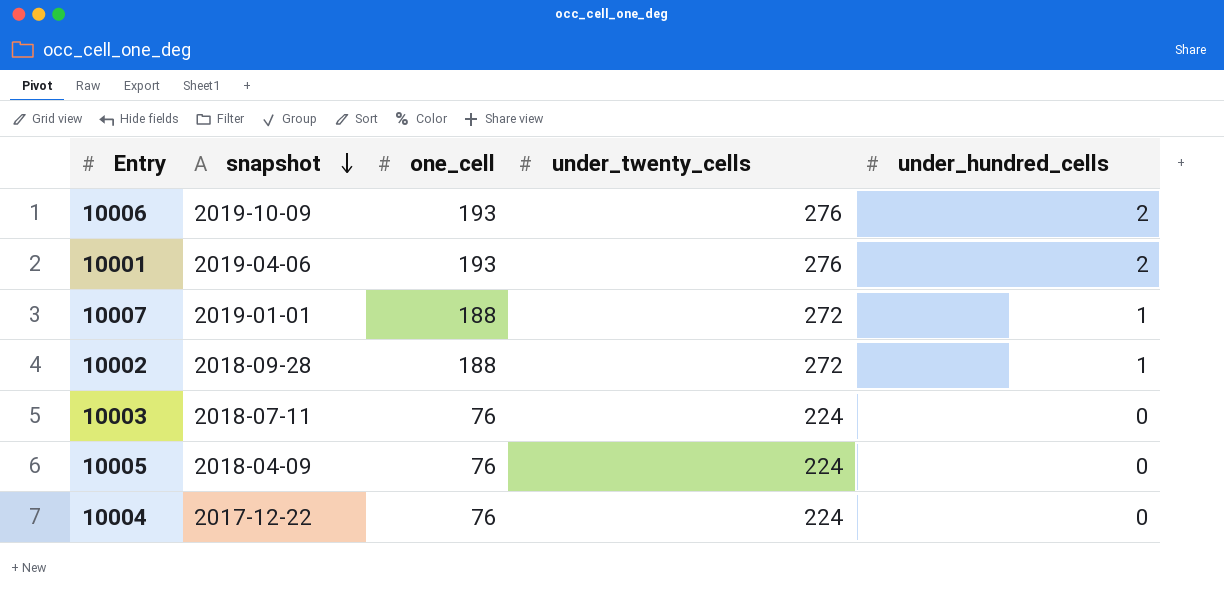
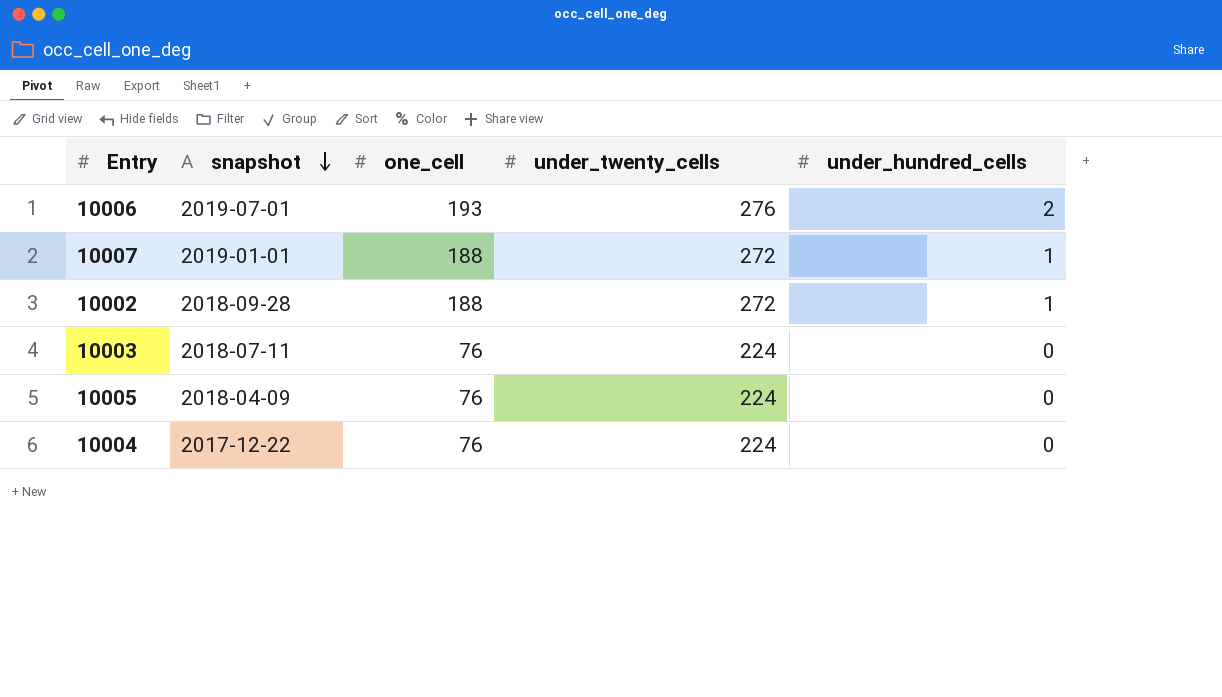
row 10001: 2019-04-06 | 193 | 276 | 2 -> none
10006 | snapshot: 2019-10-09 -> 2019-07-01

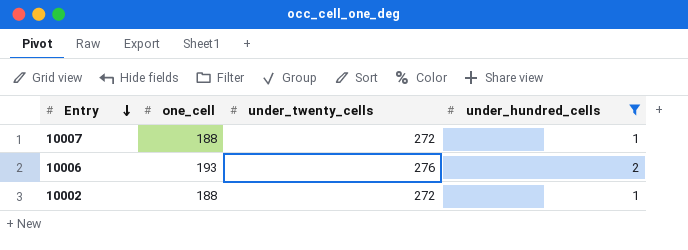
filter: none -> under_hundred_cells != 0
row order: snapshot descending -> Entry descending
column snapshot | position: 2 -> none

